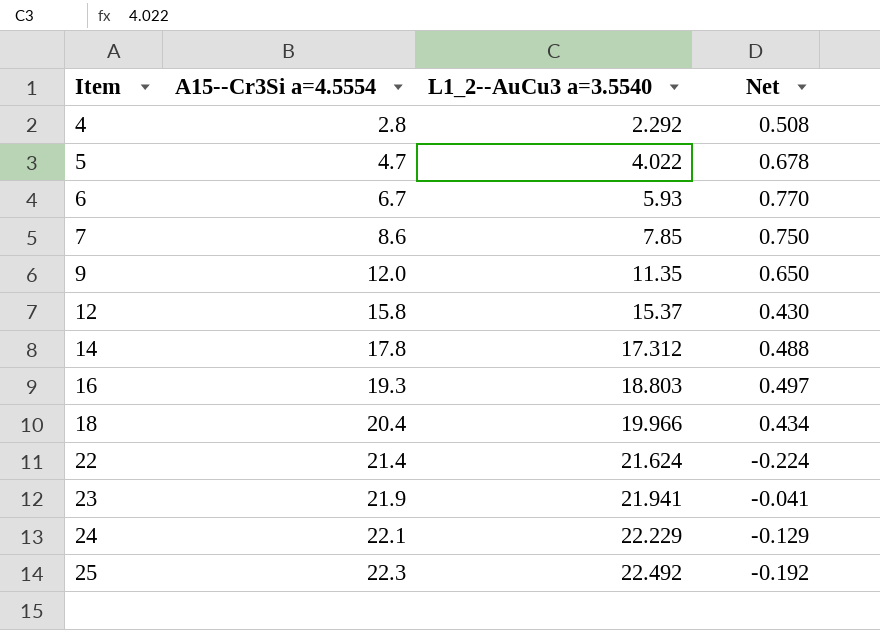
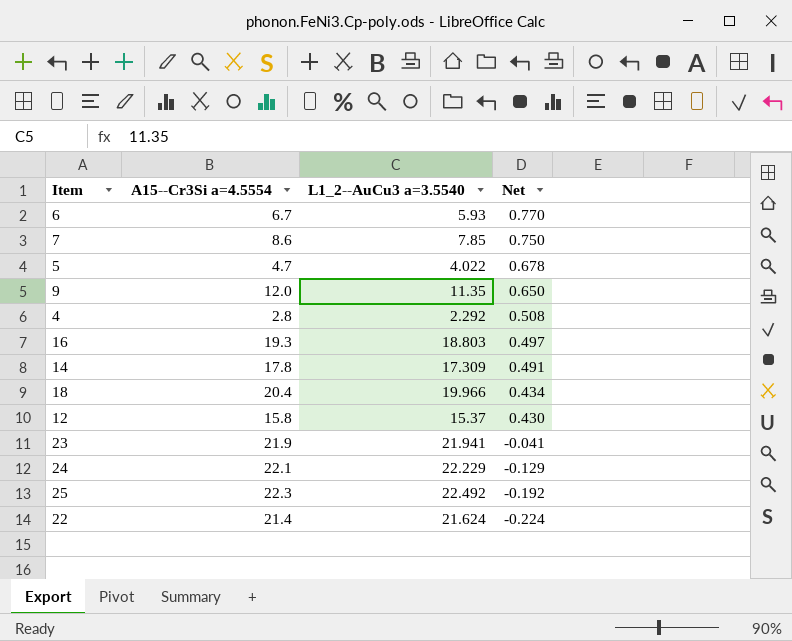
row order: Item ascending -> Net descending
14 | L1_2--AuCu3 a=3.5540: 17.312 -> 17.309
14 | Net: 0.488 -> 0.491

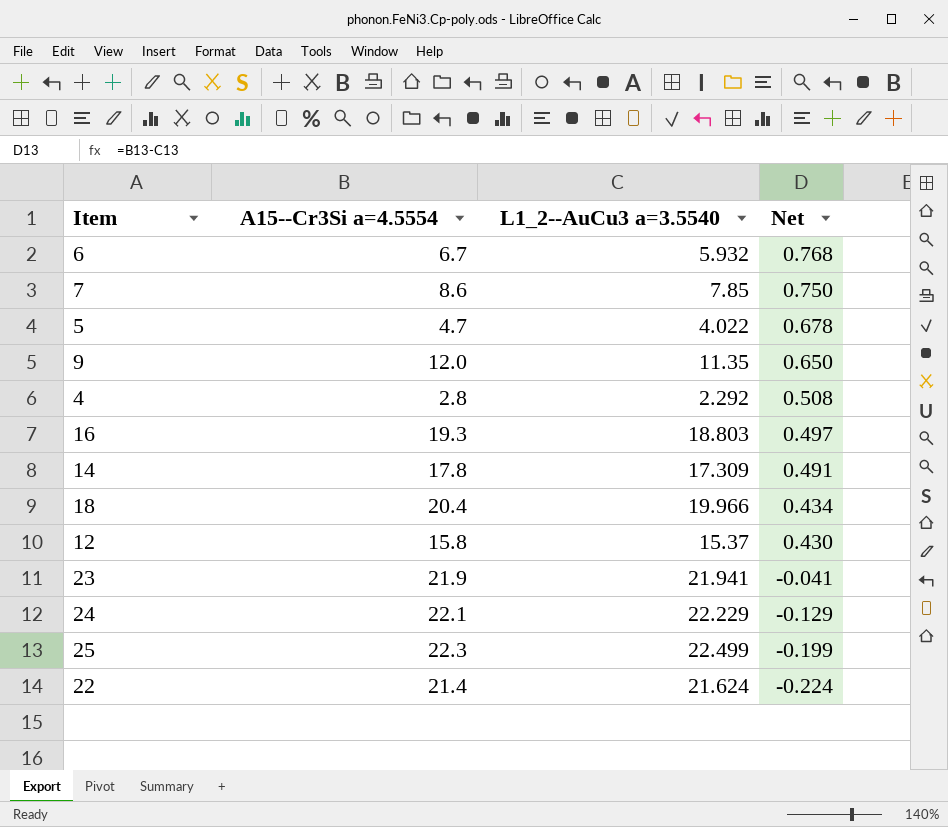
6 | L1_2--AuCu3 a=3.5540: 5.93 -> 5.932
6 | Net: 0.770 -> 0.768
25 | L1_2--AuCu3 a=3.5540: 22.492 -> 22.499
25 | Net: -0.192 -> -0.199

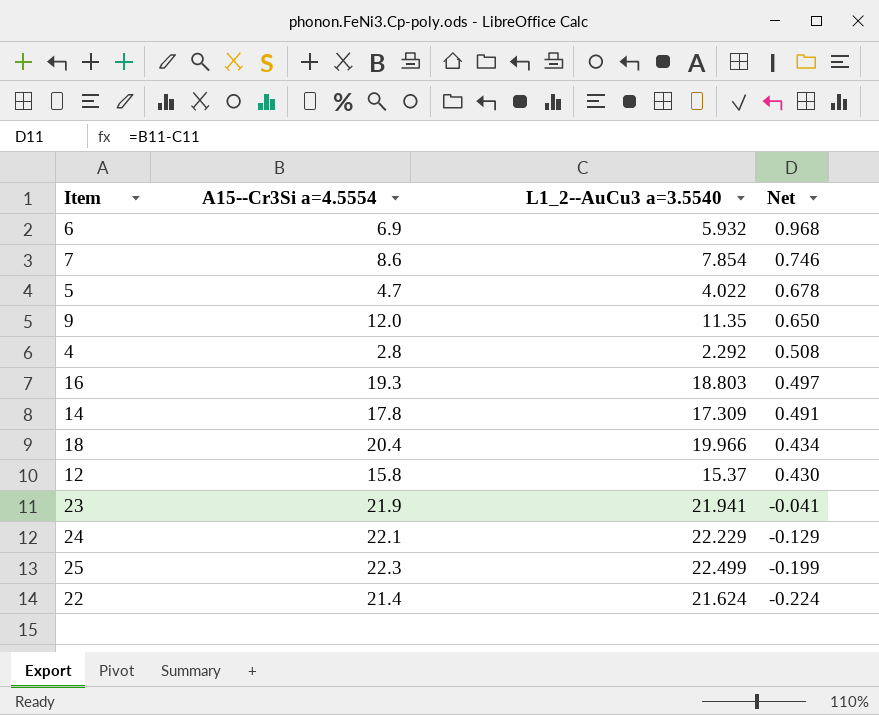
6 | A15--Cr3Si a=4.5554: 6.7 -> 6.9
6 | Net: 0.768 -> 0.968
7 | L1_2--AuCu3 a=3.5540: 7.85 -> 7.854
7 | Net: 0.750 -> 0.746

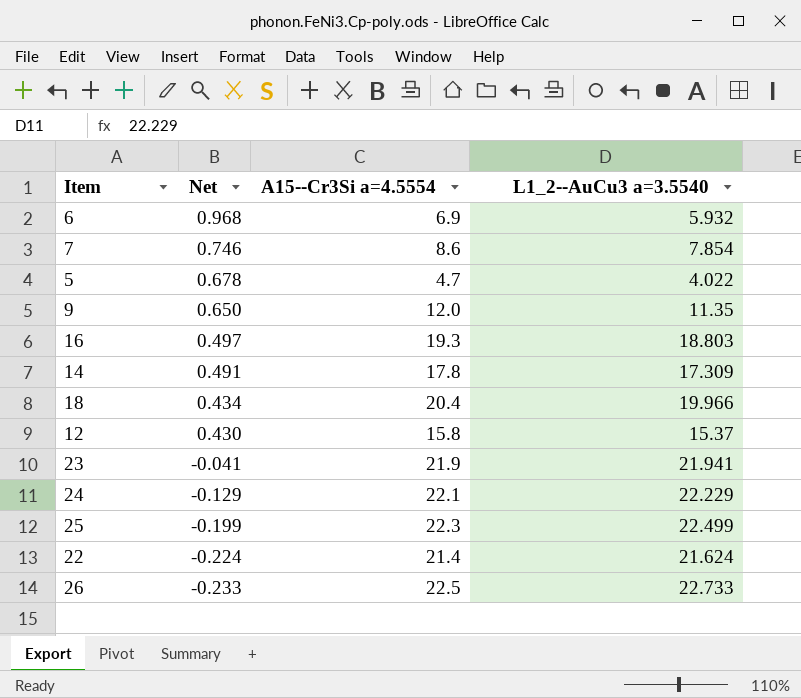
column Net | position: 4 -> 2
row 4: 2.8 | 2.292 | 0.508 -> none
row 26: none -> -0.233 | 22.5 | 22.733

